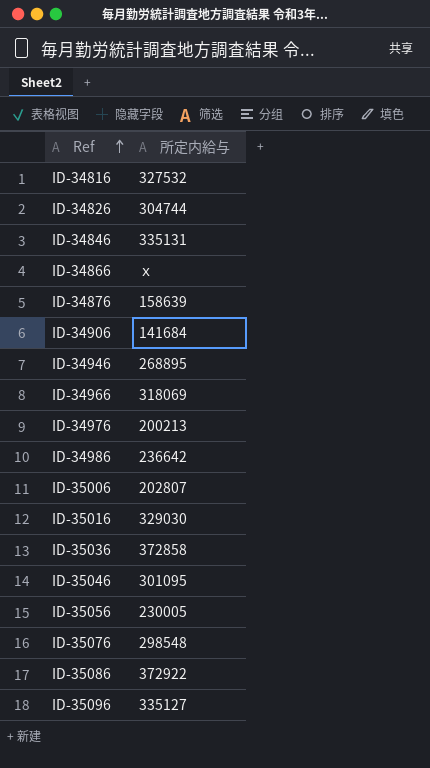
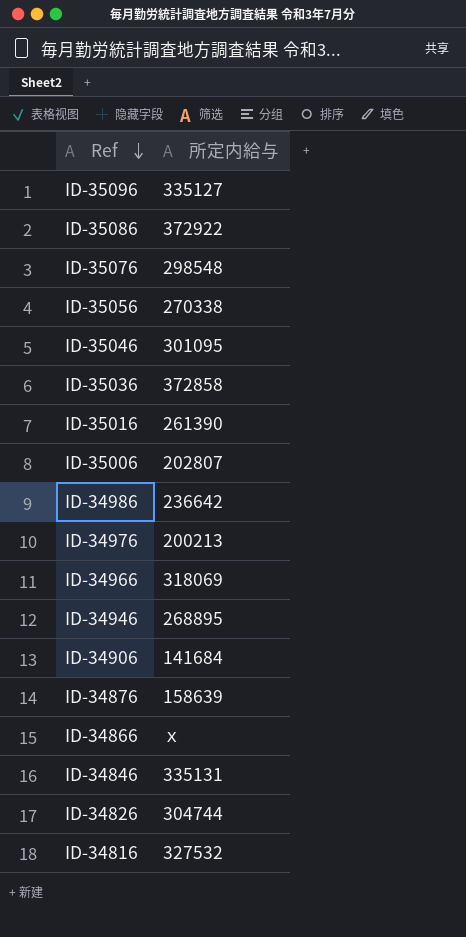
row order: Ref ascending -> Ref descending
ID-35056 | 所定内給与: 230005 -> 270338
ID-35016 | 所定内給与: 329030 -> 261390

